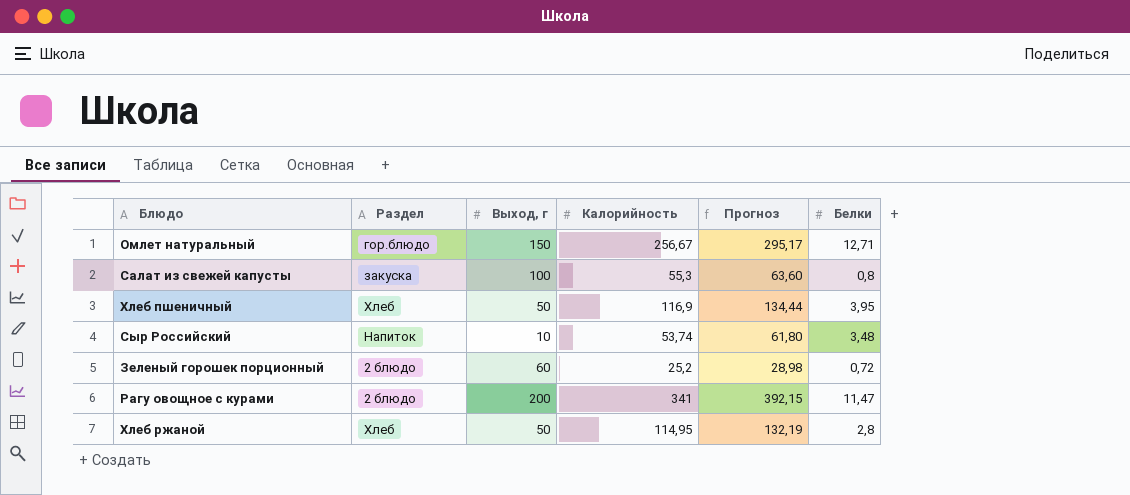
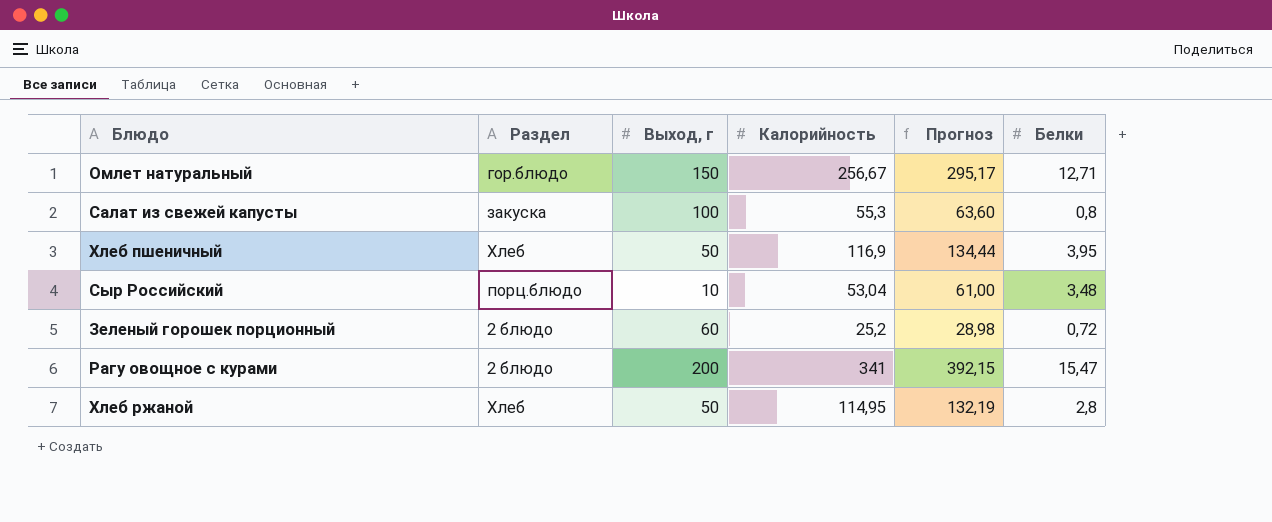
Сыр Российский | Раздел: Напиток -> порц.блюдо
Сыр Российский | Калорийность: 53,74 -> 53,04
Сыр Российский | Прогноз: 61,80 -> 61,00
Рагу овощное с курами | Белки: 11,47 -> 15,47

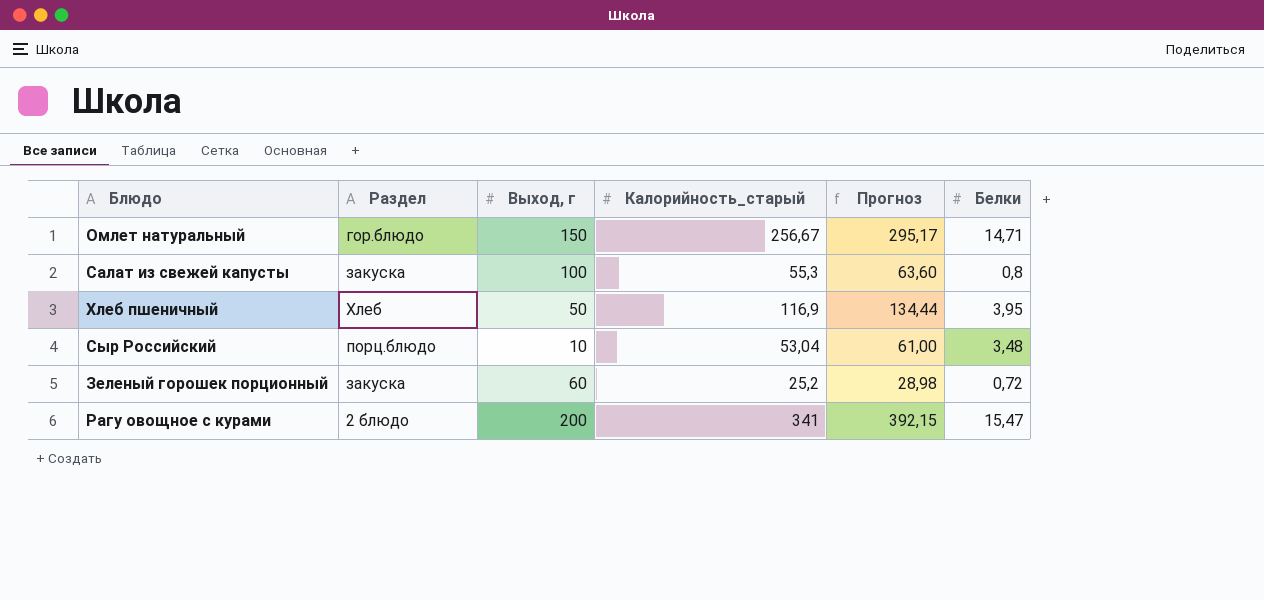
column name: Калорийность -> Калорийность_старый
row Хлеб ржаной: Хлеб | 50 | 114,95 | 132,19 | 2,8 -> none
Омлет натуральный | Белки: 12,71 -> 14,71
Зеленый горошек порционный | Раздел: 2 блюдо -> закуска

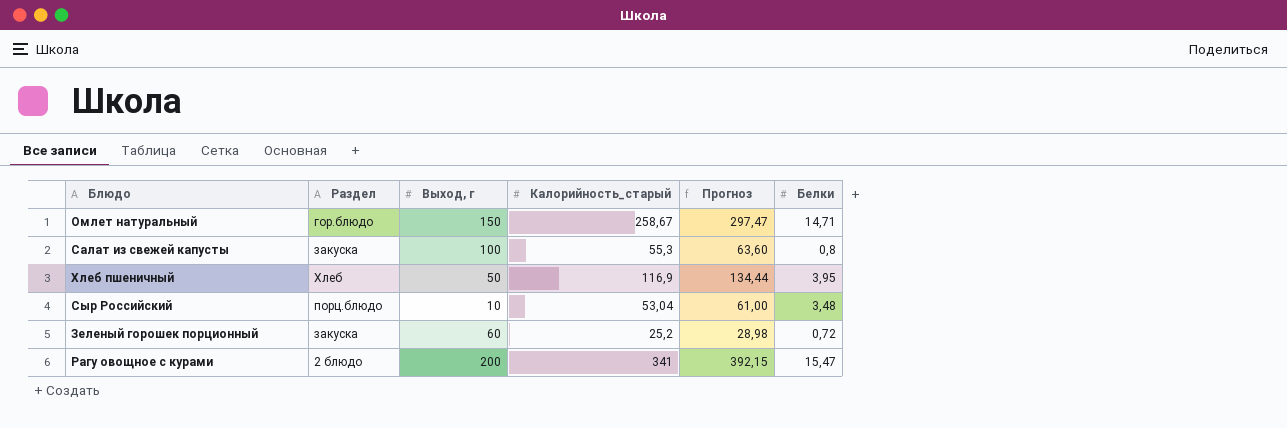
Омлет натуральный | Калорийность_старый: 256,67 -> 258,67
Омлет натуральный | Прогноз: 295,17 -> 297,47

